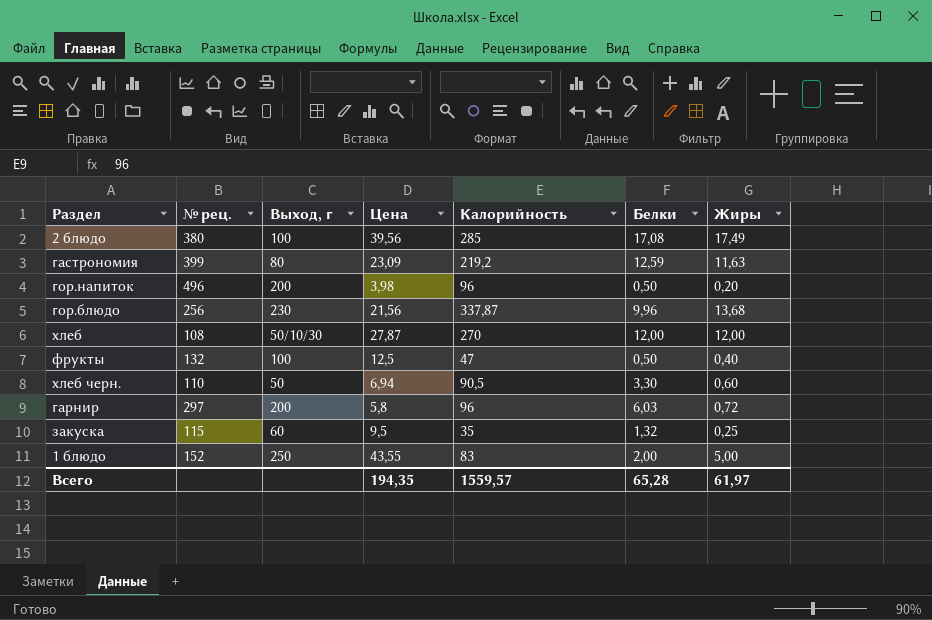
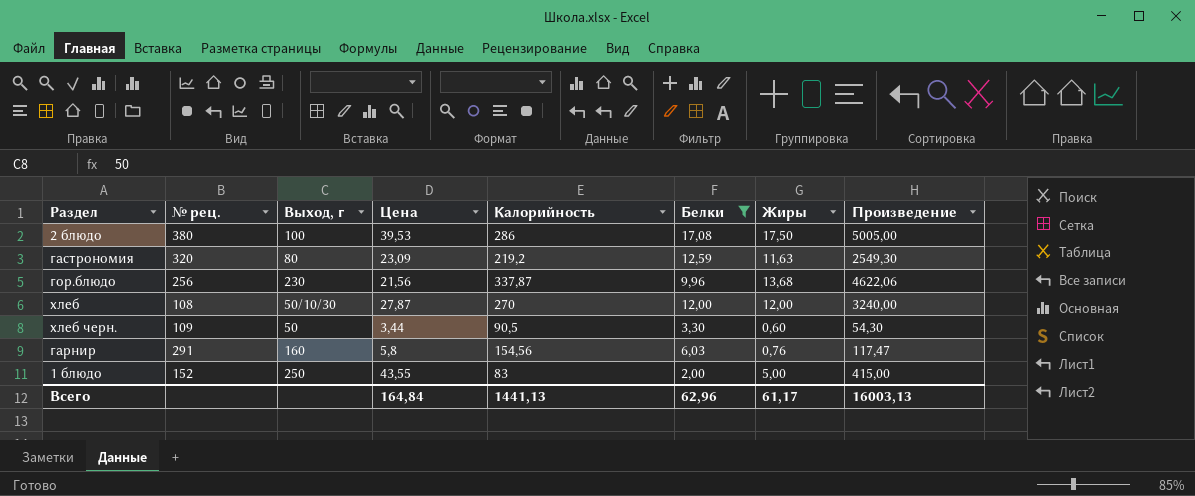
filter: none -> Белки >= 2,00
column Произведение | formula: none -> [Калорийность] * [Жиры]
2 блюдо | Цена: 39,56 -> 39,53
2 блюдо | Калорийность: 285 -> 286
2 блюдо | Жиры: 17,49 -> 17,50
гастрономия | № рец.: 399 -> 320
хлеб черн. | № рец.: 110 -> 109
хлеб черн. | Цена: 6,94 -> 3,44
гарнир | № рец.: 297 -> 291
гарнир | Выход, г: 200 -> 160
гарнир | Калорийность: 96 -> 154,56
гарнир | Жиры: 0,72 -> 0,76
Всего | Цена: 194,35 -> 164,84
Всего | Калорийность: 1559,57 -> 1441,13
Всего | Белки: 65,28 -> 62,96
Всего | Жиры: 61,97 -> 61,17

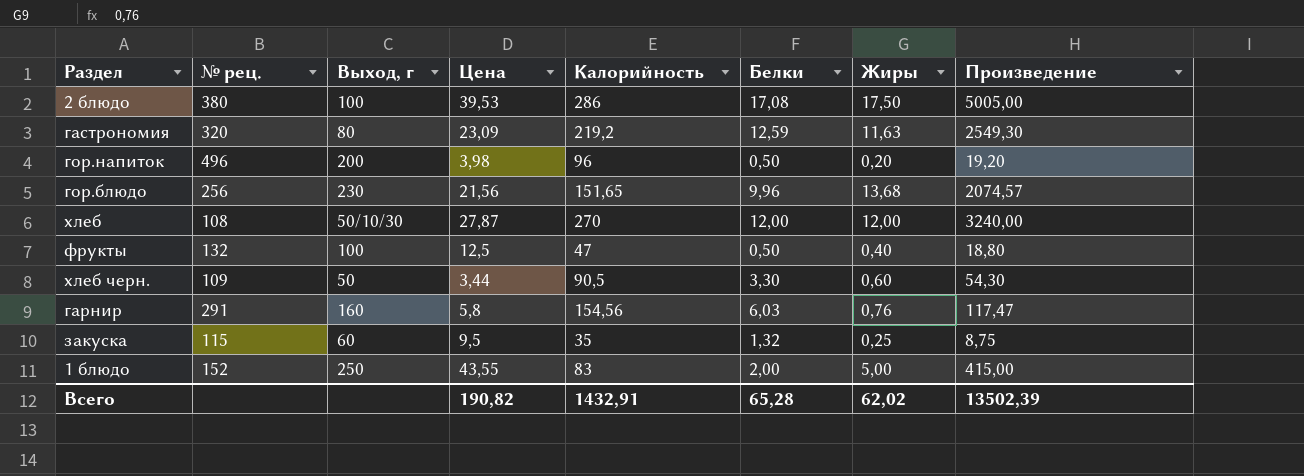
filter: Белки >= 2,00 -> none
гор.блюдо | Калорийность: 337,87 -> 151,65
гор.блюдо | Произведение: 4622,06 -> 2074,57
Всего | Цена: 164,84 -> 190,82
Всего | Калорийность: 1441,13 -> 1432,91
Всего | Белки: 62,96 -> 65,28
Всего | Жиры: 61,17 -> 62,02
Всего | Произведение: 16003,13 -> 13502,39

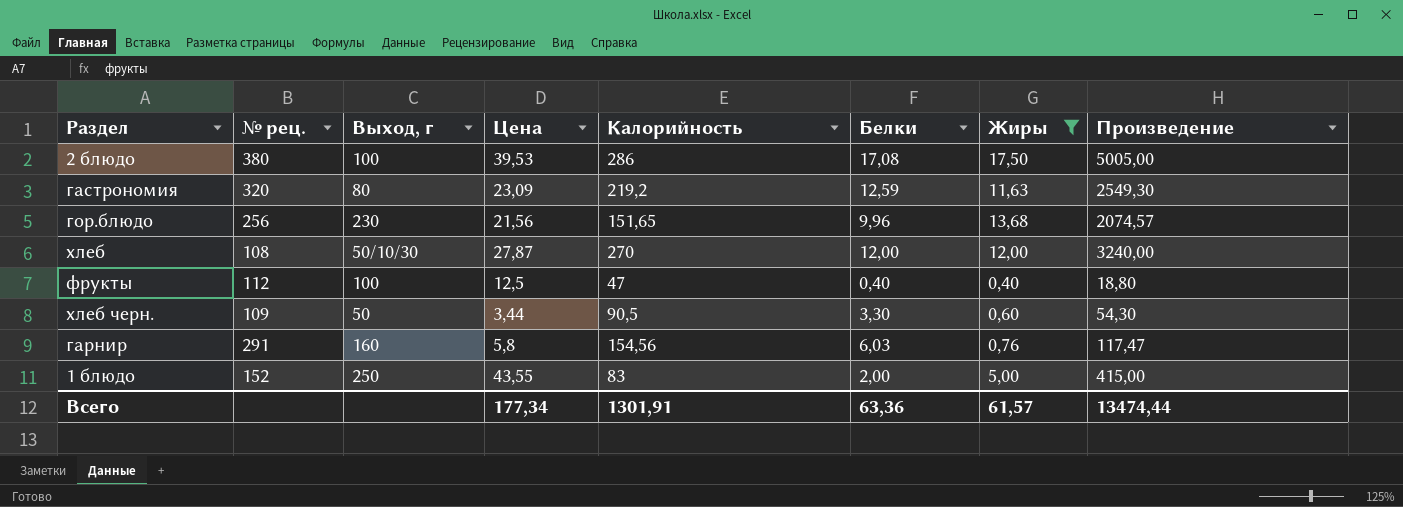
filter: none -> Жиры >= 0,40
фрукты | № рец.: 132 -> 112
фрукты | Белки: 0,50 -> 0,40
Всего | Цена: 190,82 -> 177,34
Всего | Калорийность: 1432,91 -> 1301,91
Всего | Белки: 65,28 -> 63,36
Всего | Жиры: 62,02 -> 61,57
Всего | Произведение: 13502,39 -> 13474,44

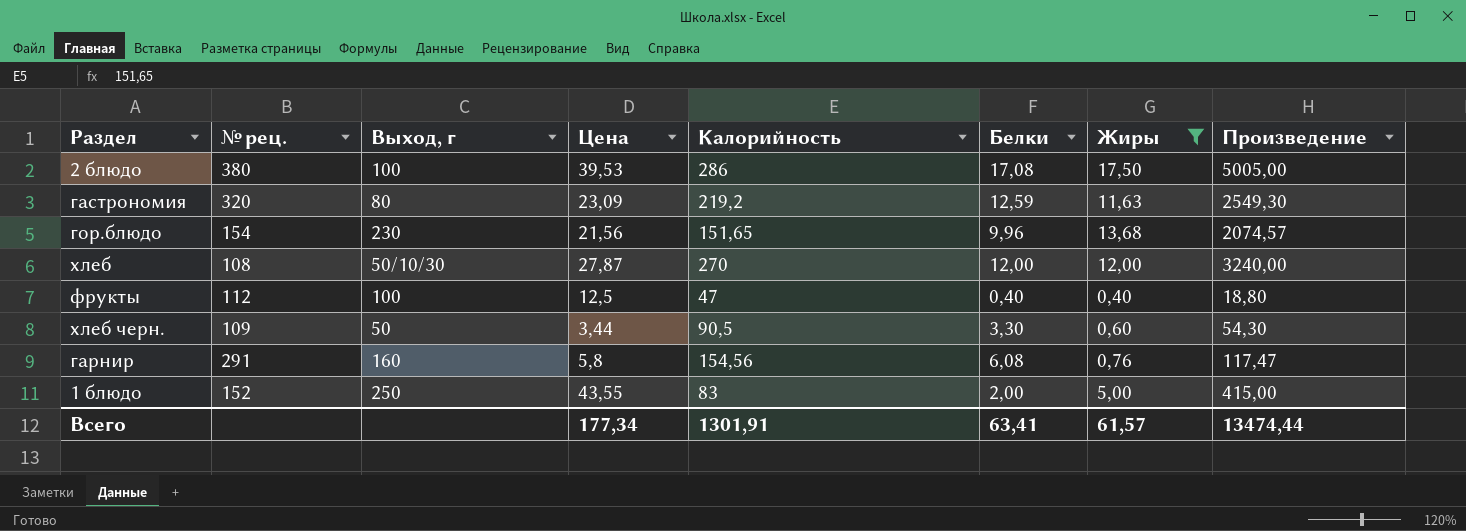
гор.блюдо | № рец.: 256 -> 154
гарнир | Белки: 6,03 -> 6,08
Всего | Белки: 63,36 -> 63,41

